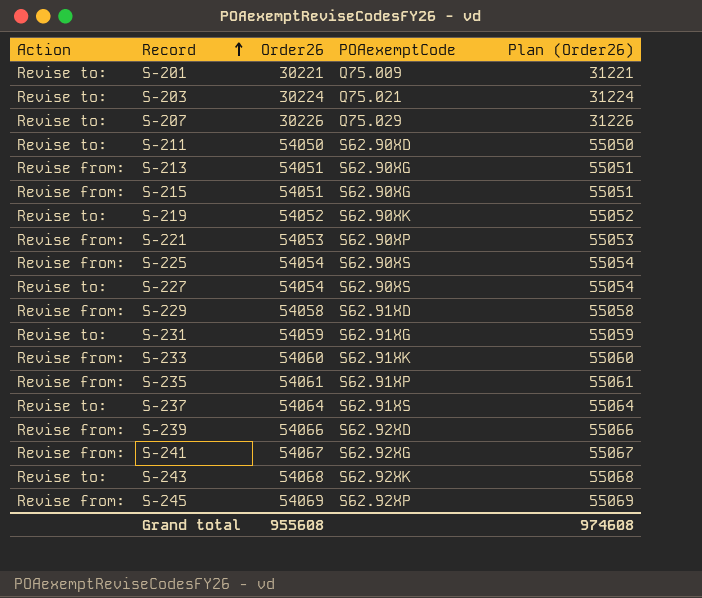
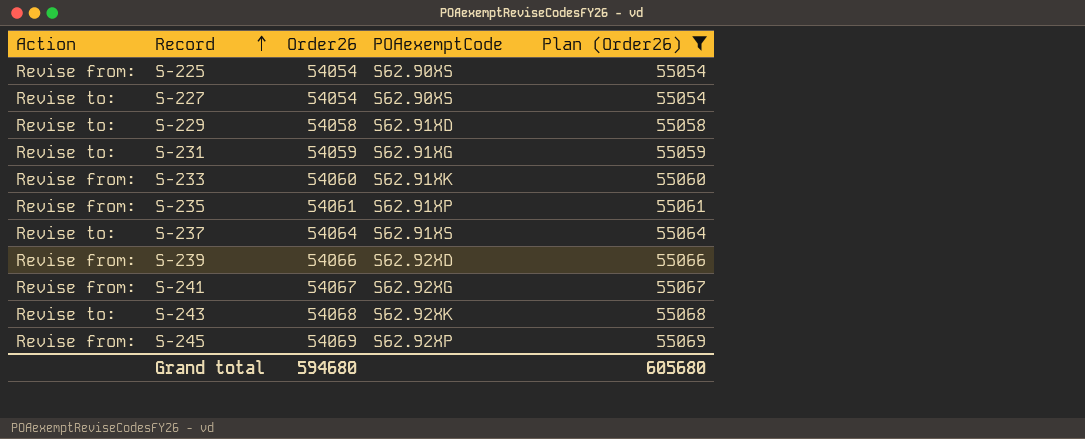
filter: none -> Plan (Order26) >= 55054
S-229 | Action: Revise from: -> Revise to:
Grand total | Order26: 955608 -> 594680
Grand total | Plan (Order26): 974608 -> 605680

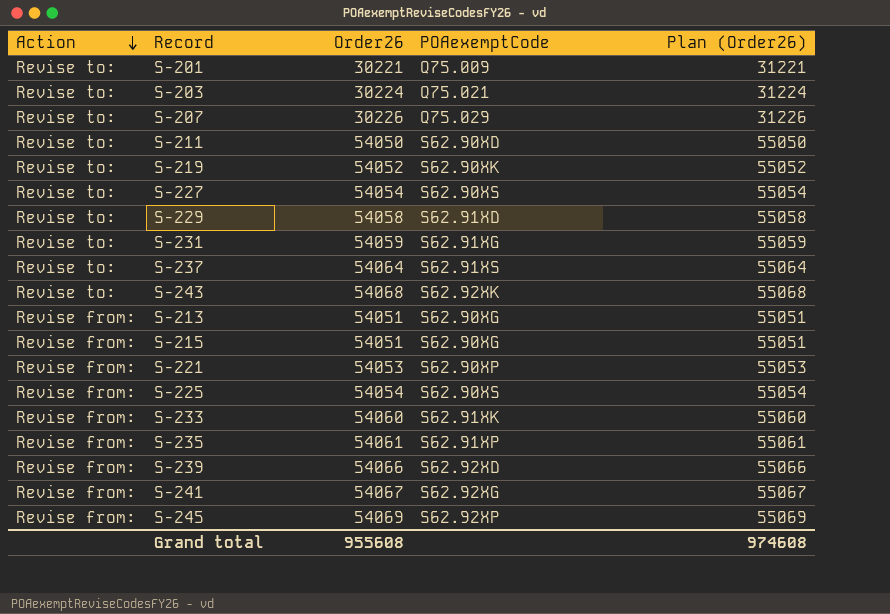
filter: Plan (Order26) >= 55054 -> none
row order: Record ascending -> Action descending
Grand total | Order26: 594680 -> 955608
Grand total | Plan (Order26): 605680 -> 974608

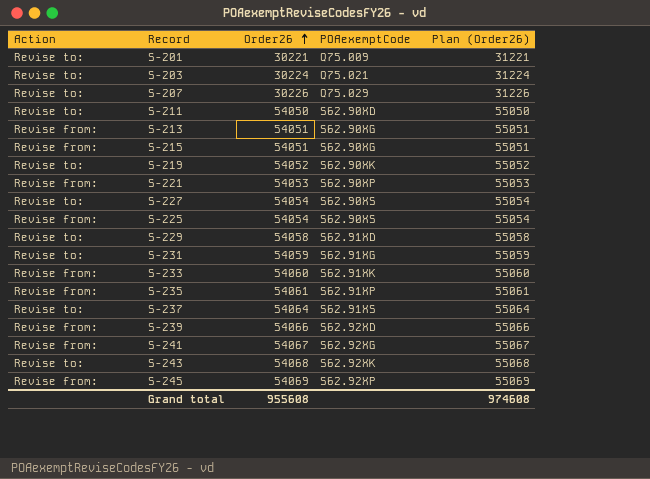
row order: Action descending -> Order26 ascending

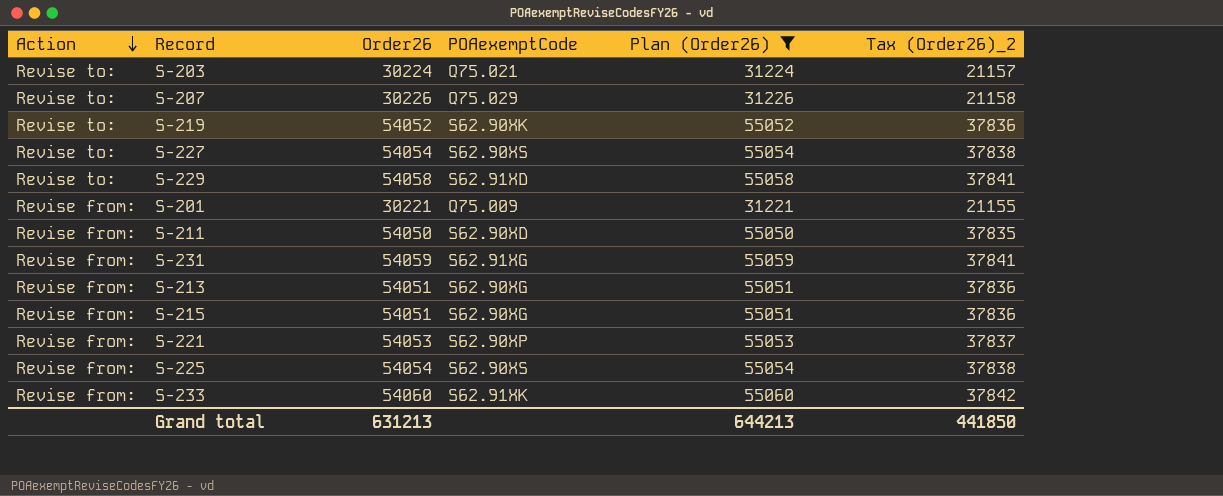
filter: none -> Plan (Order26) <= 55060
row order: Order26 ascending -> Action descending
column Tax (Order26)_2 | formula: none -> [Order26] * 0.7
S-201 | Action: Revise to: -> Revise from:
S-211 | Action: Revise to: -> Revise from:
S-231 | Action: Revise to: -> Revise from:
Grand total | Order26: 955608 -> 631213
Grand total | Plan (Order26): 974608 -> 644213

